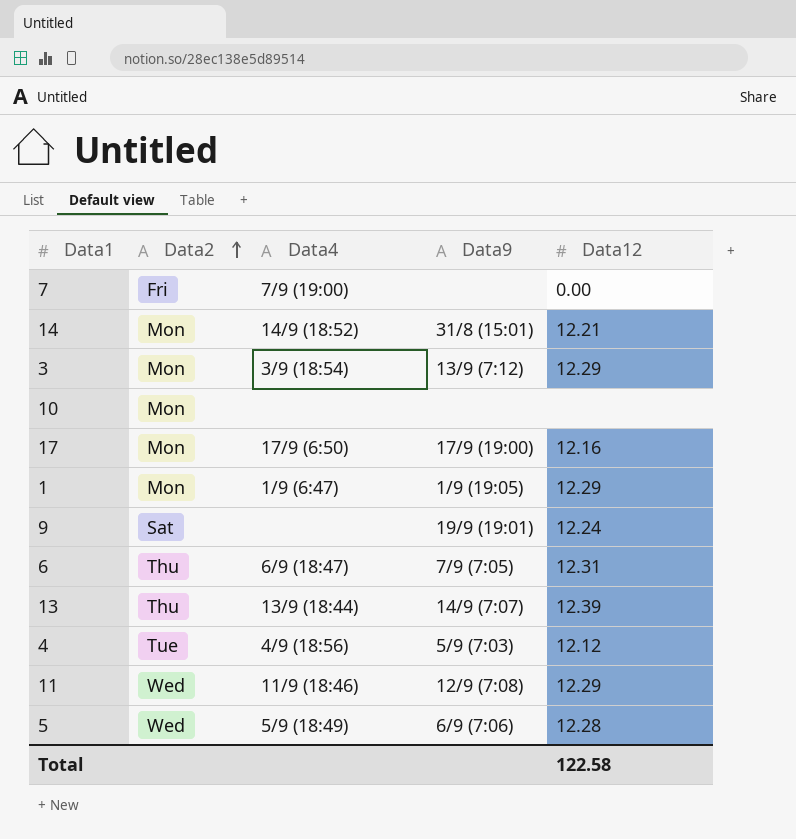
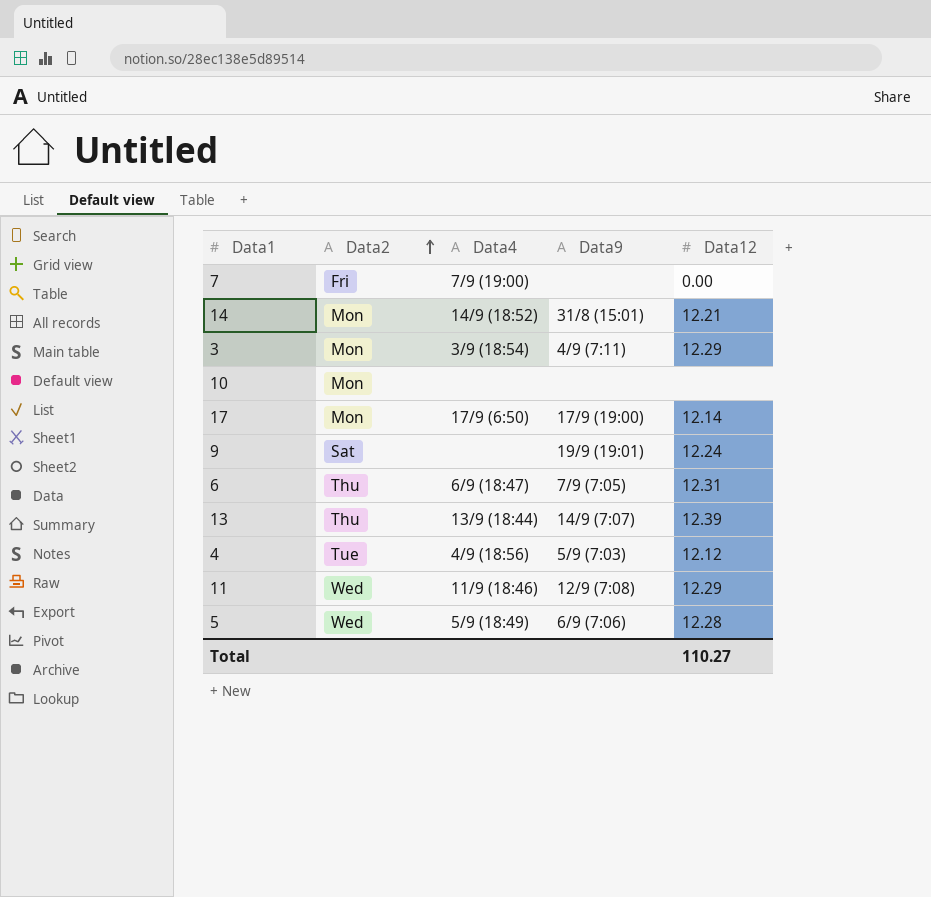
row 1: Mon | 1/9 (6:47) | 1/9 (19:05) | 12.29 -> none
3 | Data9: 13/9 (7:12) -> 4/9 (7:11)
17 | Data12: 12.16 -> 12.14
Total | Data12: 122.58 -> 110.27

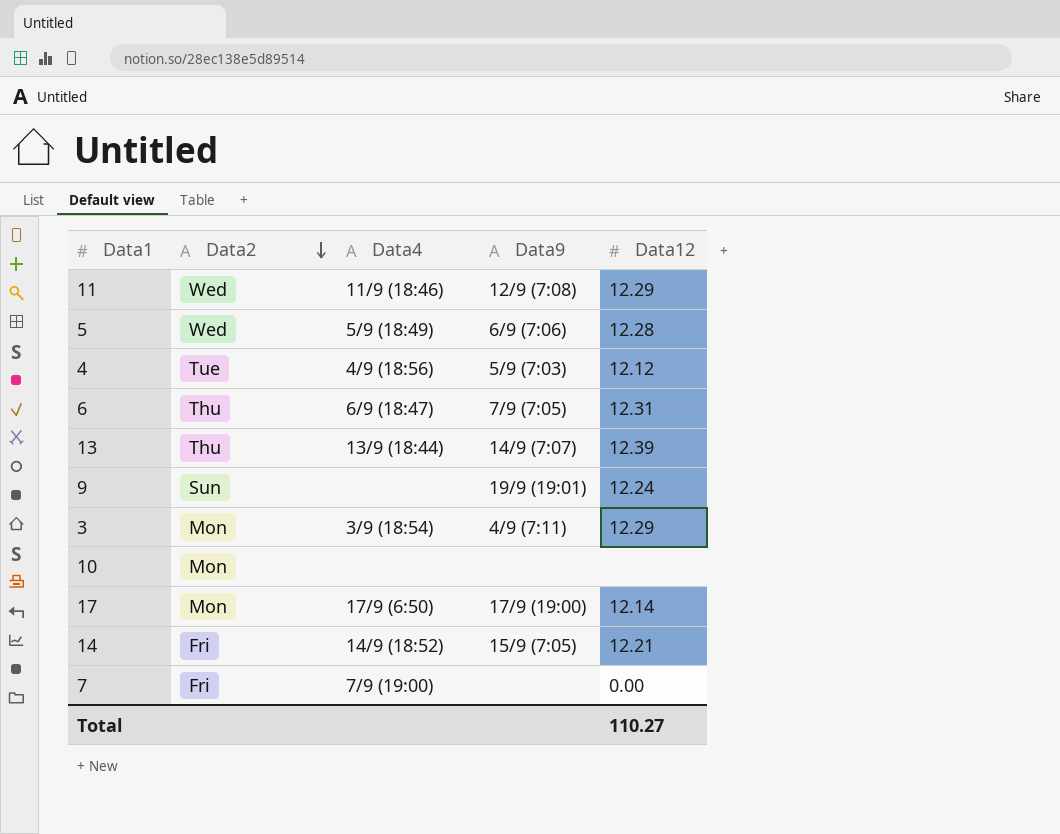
row order: Data2 ascending -> Data2 descending
9 | Data2: Sat -> Sun
14 | Data2: Mon -> Fri
14 | Data9: 31/8 (15:01) -> 15/9 (7:05)

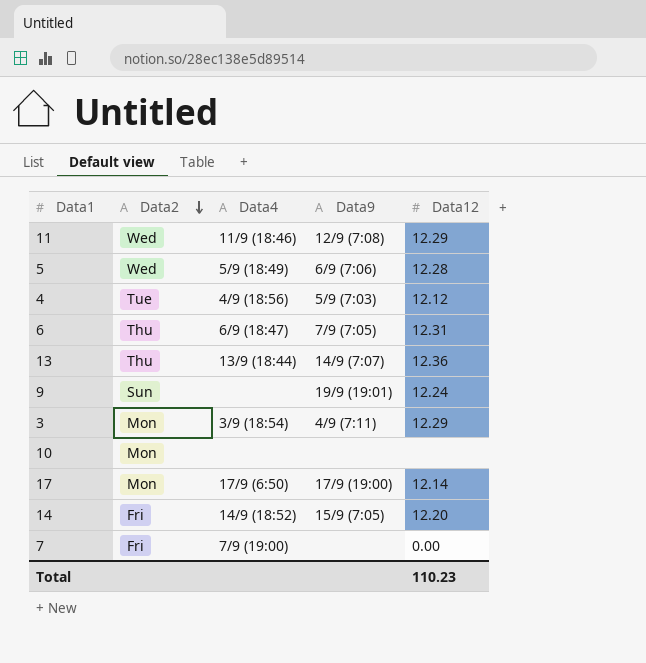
13 | Data12: 12.39 -> 12.36
14 | Data12: 12.21 -> 12.20
Total | Data12: 110.27 -> 110.23

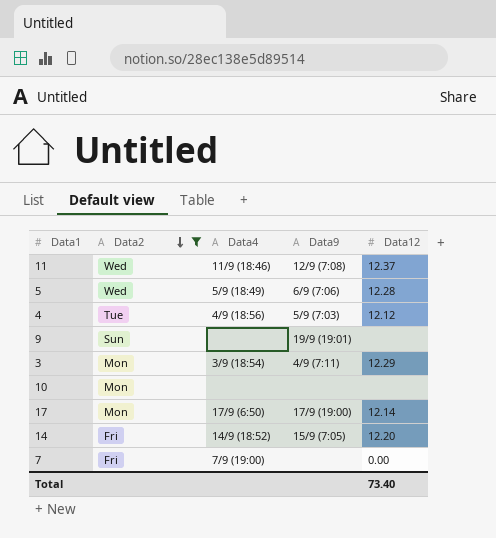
filter: none -> Data2 != Thu
11 | Data12: 12.29 -> 12.37
9 | Data12: 12.24 -> none
Total | Data12: 110.23 -> 73.40

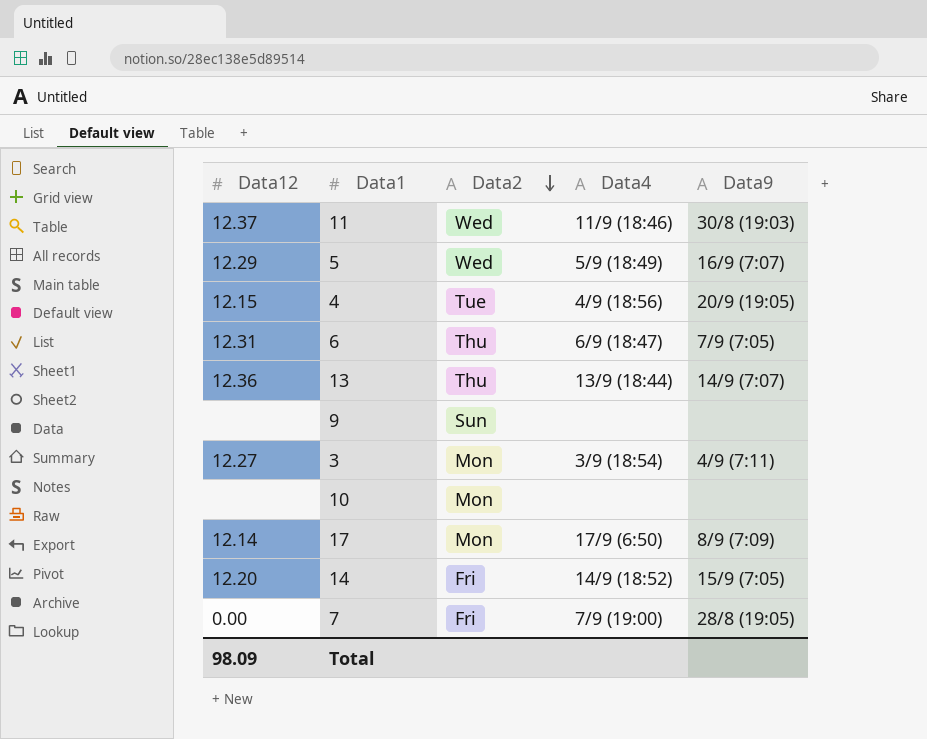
filter: Data2 != Thu -> none
column Data12 | position: 5 -> 1
11 | Data9: 12/9 (7:08) -> 30/8 (19:03)
5 | Data12: 12.28 -> 12.29
5 | Data9: 6/9 (7:06) -> 16/9 (7:07)
4 | Data12: 12.12 -> 12.15
4 | Data9: 5/9 (7:03) -> 20/9 (19:05)
9 | Data9: 19/9 (19:01) -> none
3 | Data12: 12.29 -> 12.27
17 | Data9: 17/9 (19:00) -> 8/9 (7:09)
7 | Data9: none -> 28/8 (19:05)
Total | Data12: 73.40 -> 98.09

